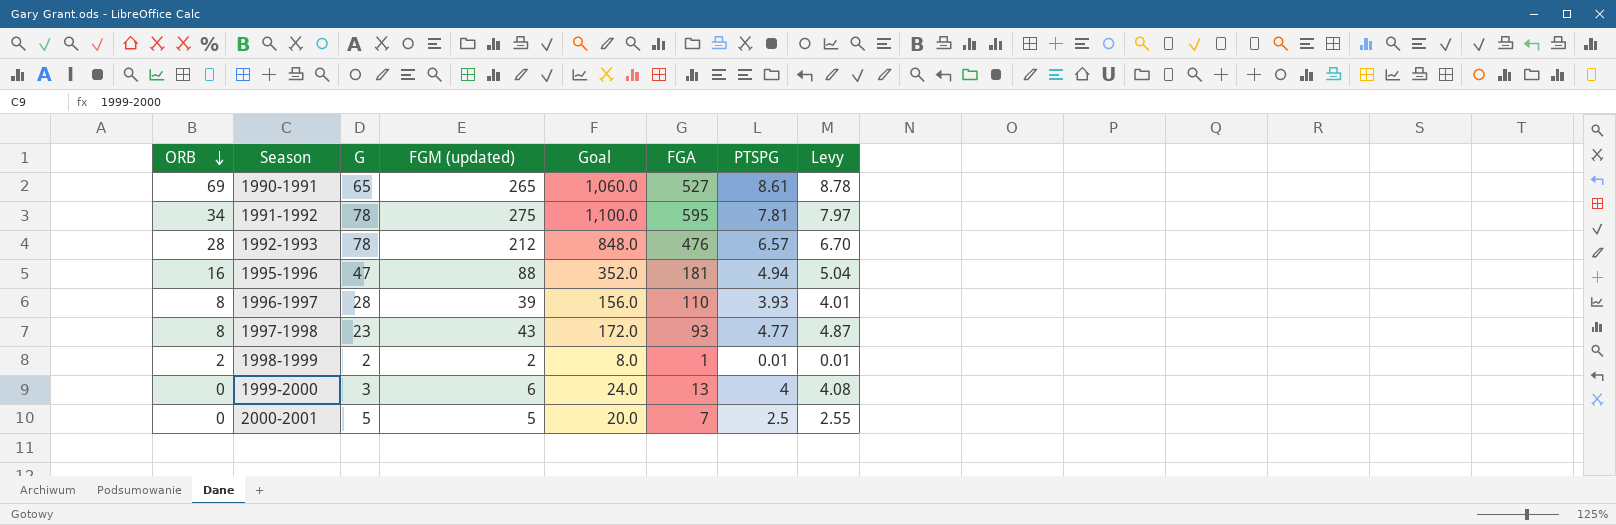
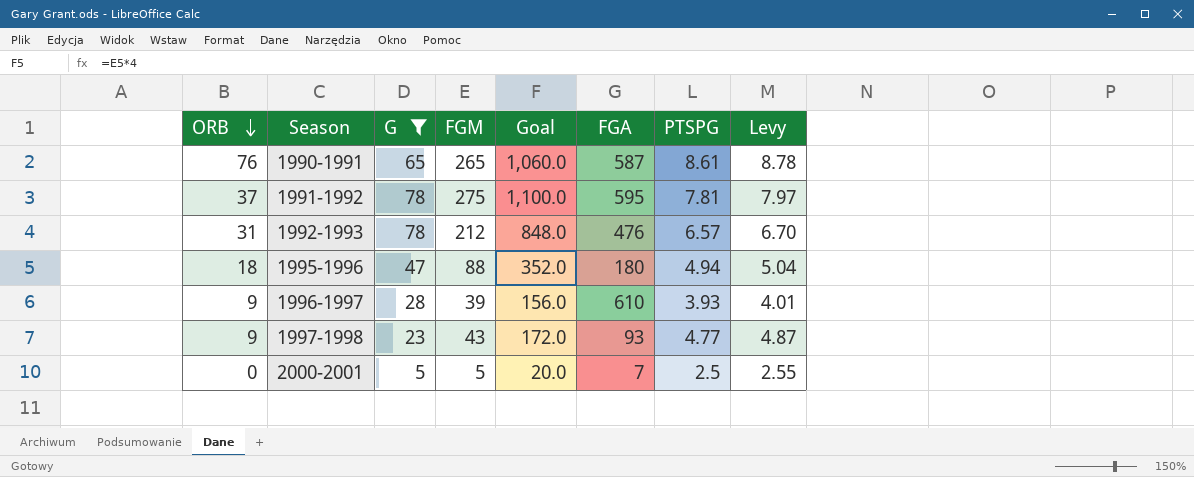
filter: none -> G >= 5
column name: FGM (updated) -> FGM
1990-1991 | ORB: 69 -> 76
1990-1991 | FGA: 527 -> 587
1991-1992 | ORB: 34 -> 37
1992-1993 | ORB: 28 -> 31
1995-1996 | ORB: 16 -> 18
1995-1996 | FGA: 181 -> 180
1996-1997 | ORB: 8 -> 9
1996-1997 | FGA: 110 -> 610
1997-1998 | ORB: 8 -> 9

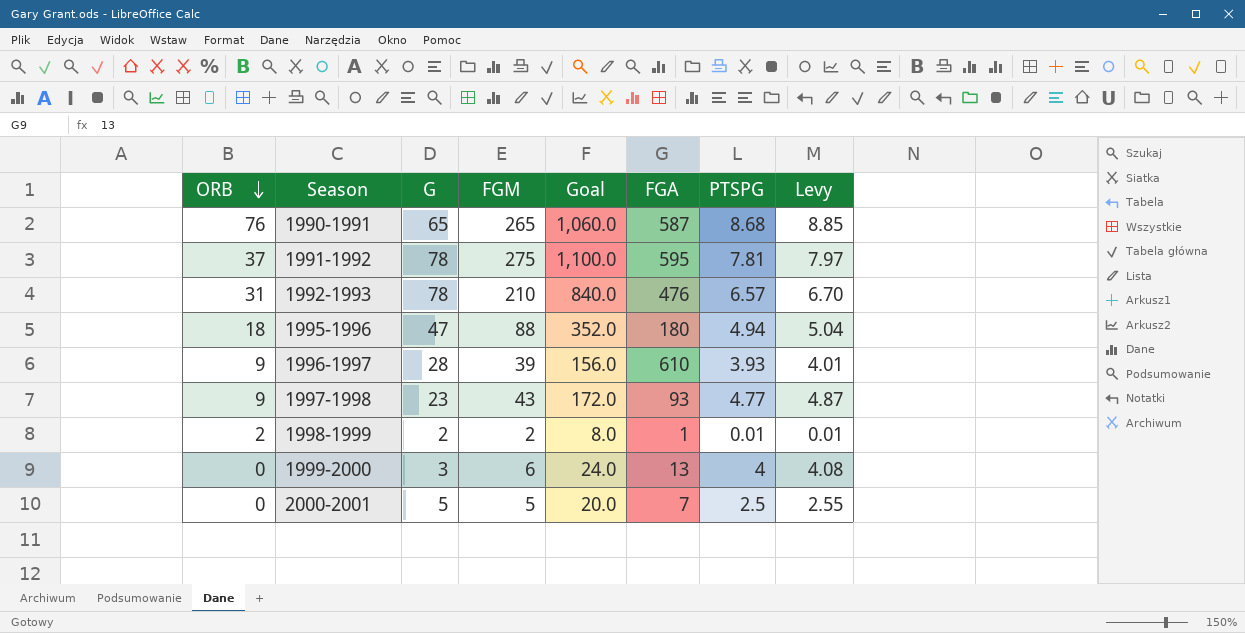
filter: G >= 5 -> none
1990-1991 | PTSPG: 8.61 -> 8.68
1990-1991 | Levy: 8.78 -> 8.85
1992-1993 | FGM: 212 -> 210
1992-1993 | Goal: 848.0 -> 840.0

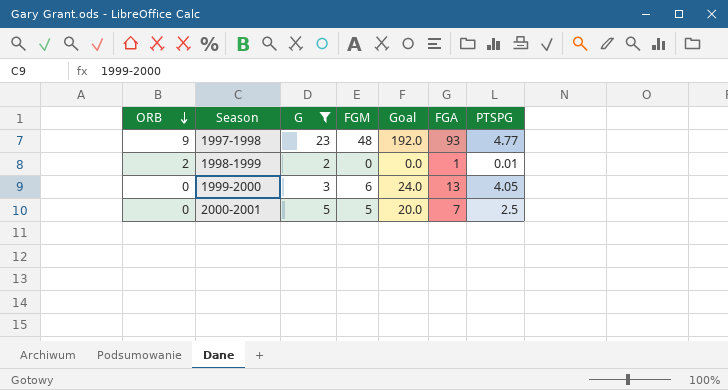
filter: none -> G <= 23
column Levy | formula: [PTSPG] * 1.02 -> none
1997-1998 | FGM: 43 -> 48
1997-1998 | Goal: 172.0 -> 192.0
1998-1999 | FGM: 2 -> 0
1998-1999 | Goal: 8.0 -> 0.0
1999-2000 | PTSPG: 4 -> 4.05

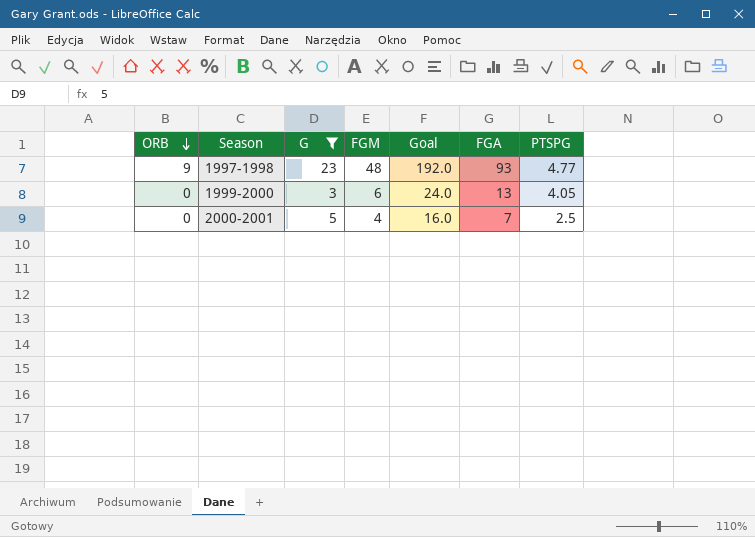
row 1998-1999: 2 | 2 | 0 | 0.0 | 1 | 0.01 -> none
2000-2001 | FGM: 5 -> 4
2000-2001 | Goal: 20.0 -> 16.0

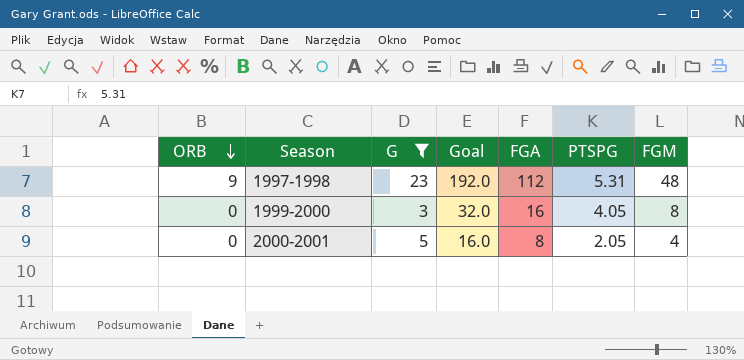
column FGM | position: 4 -> 7
1997-1998 | FGA: 93 -> 112
1997-1998 | PTSPG: 4.77 -> 5.31
1999-2000 | Goal: 24.0 -> 32.0
1999-2000 | FGA: 13 -> 16
1999-2000 | FGM: 6 -> 8
2000-2001 | FGA: 7 -> 8
2000-2001 | PTSPG: 2.5 -> 2.05

